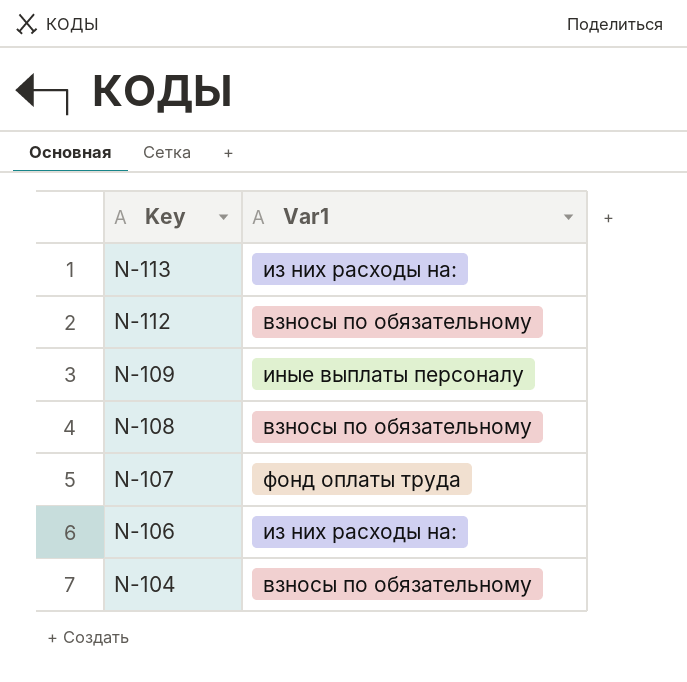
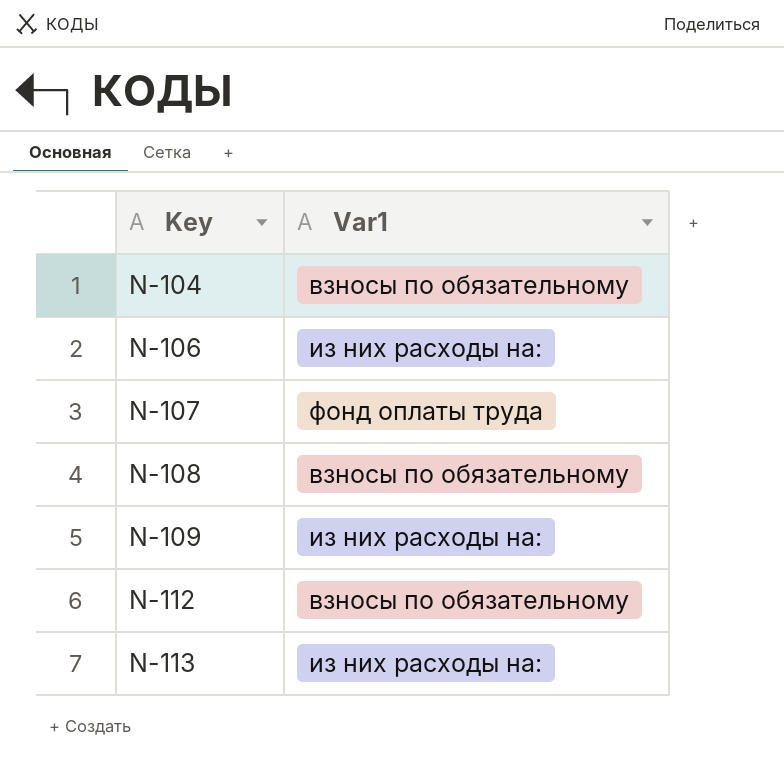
row order: Key descending -> Key ascending
N-109 | Var1: иные выплаты персоналу -> из них расходы на:

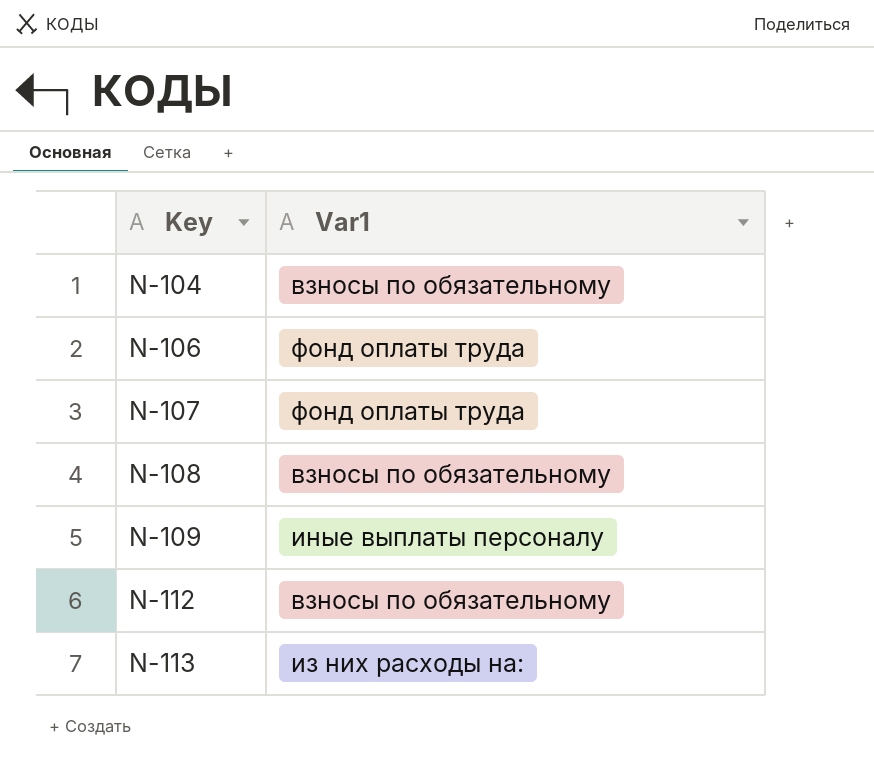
N-106 | Var1: из них расходы на: -> фонд оплаты труда
N-109 | Var1: из них расходы на: -> иные выплаты персоналу

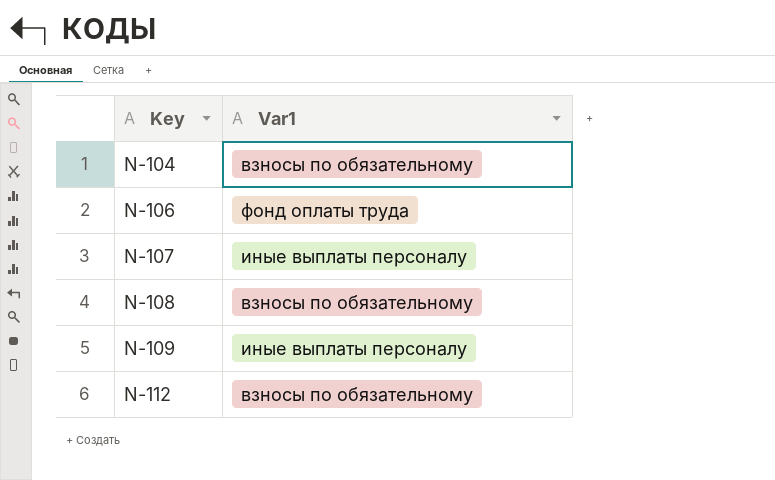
row N-113: из них расходы на: -> none
N-107 | Var1: фонд оплаты труда -> иные выплаты персоналу

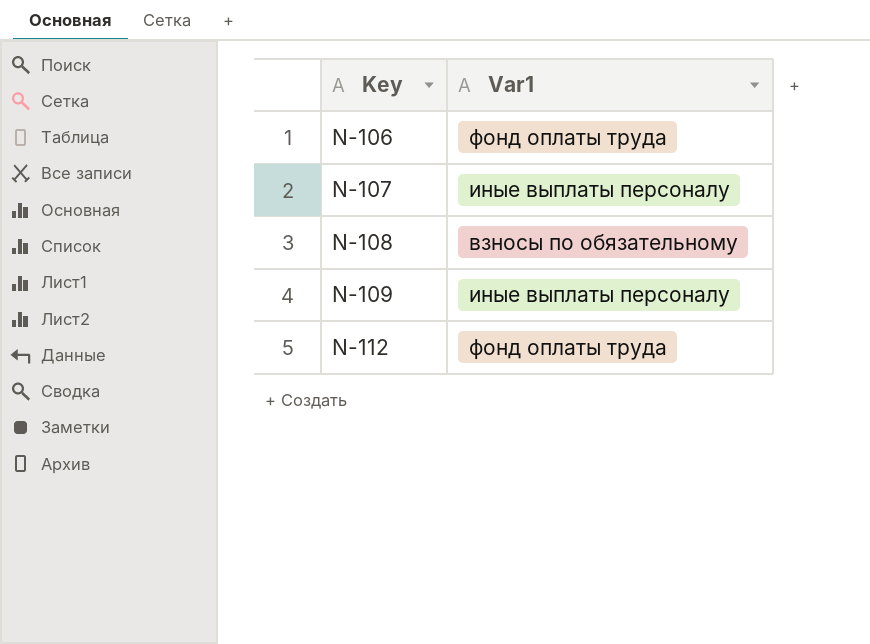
row N-104: взносы по обязательному -> none
N-112 | Var1: взносы по обязательному -> фонд оплаты труда

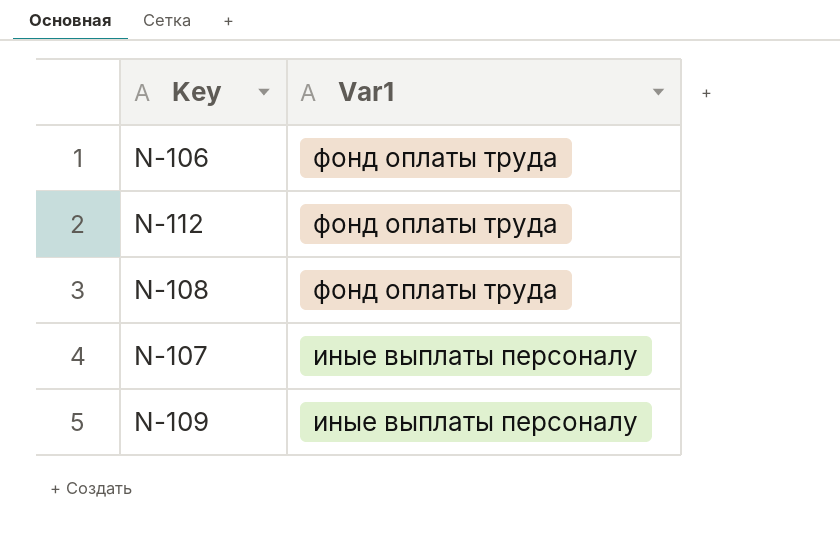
row order: Key ascending -> Var1 descending
N-108 | Var1: взносы по обязательному -> фонд оплаты труда

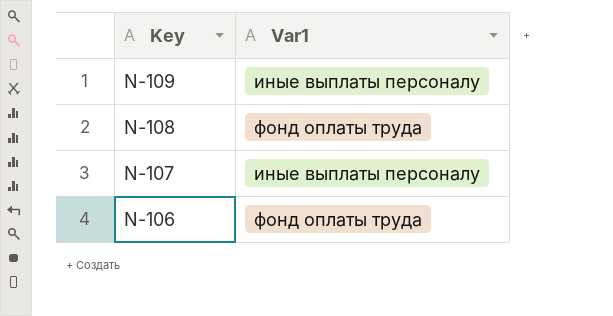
row order: Var1 descending -> Key descending
row N-112: фонд оплаты труда -> none

